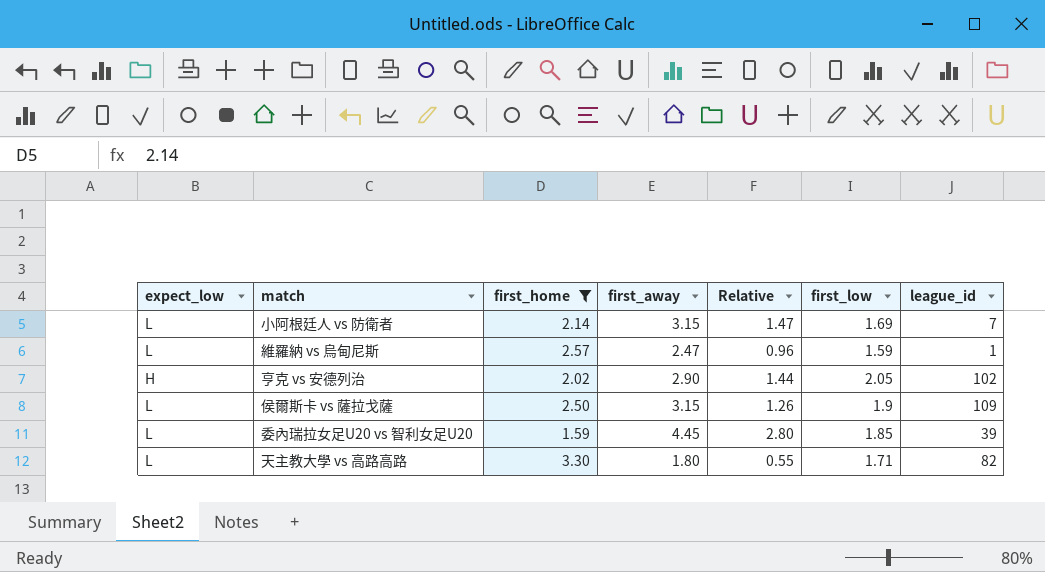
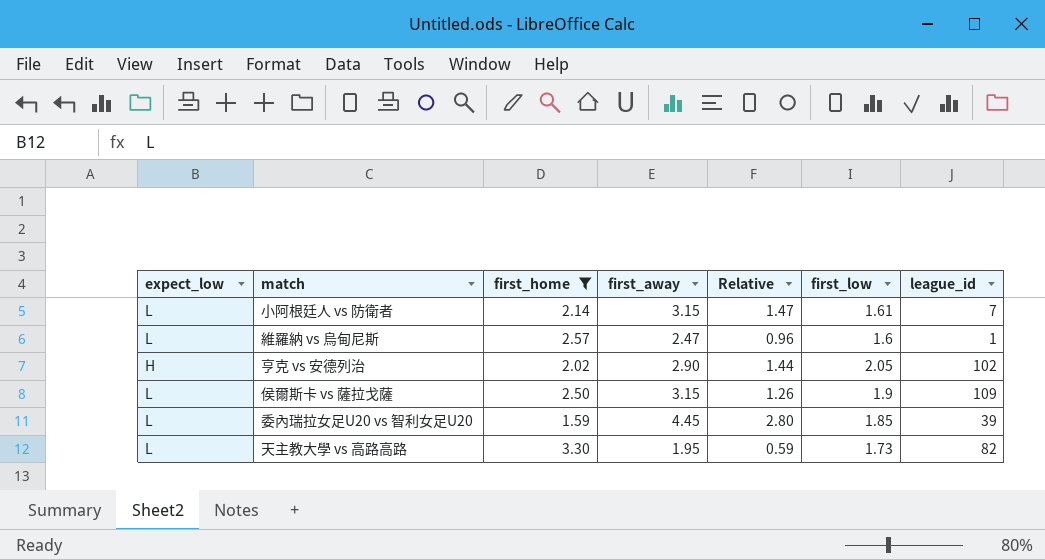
小阿根廷人 vs 防衛者 | first_low: 1.69 -> 1.61
維羅納 vs 烏甸尼斯 | first_low: 1.59 -> 1.6
天主教大學 vs 高路高路 | first_away: 1.80 -> 1.95
天主教大學 vs 高路高路 | Relative: 0.55 -> 0.59
天主教大學 vs 高路高路 | first_low: 1.71 -> 1.73

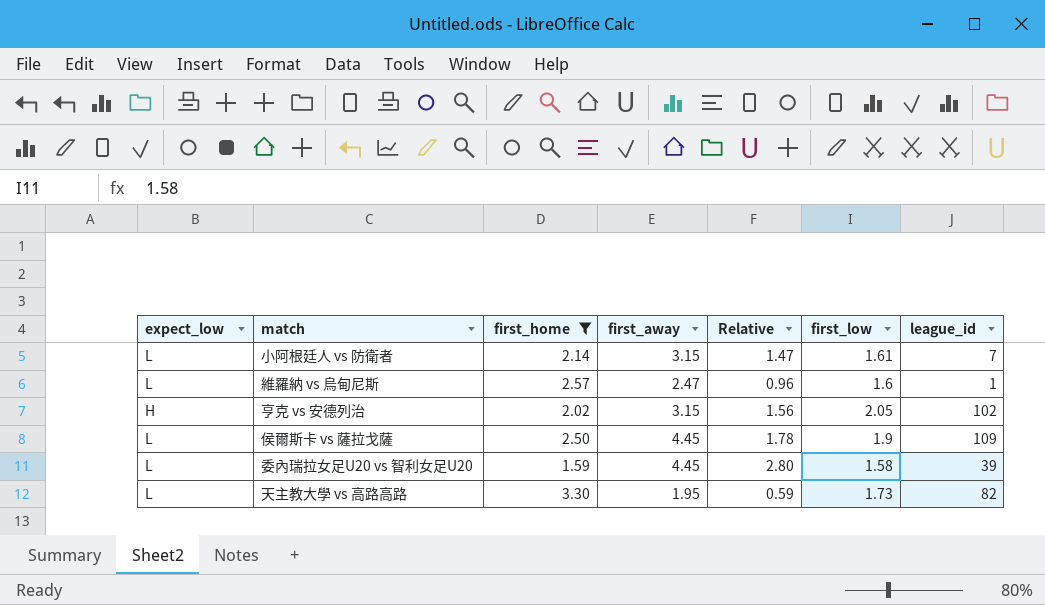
亨克 vs 安德列治 | first_away: 2.90 -> 3.15
亨克 vs 安德列治 | Relative: 1.44 -> 1.56
侯爾斯卡 vs 薩拉戈薩 | first_away: 3.15 -> 4.45
侯爾斯卡 vs 薩拉戈薩 | Relative: 1.26 -> 1.78
委內瑞拉女足U20 vs 智利女足U20 | first_low: 1.85 -> 1.58

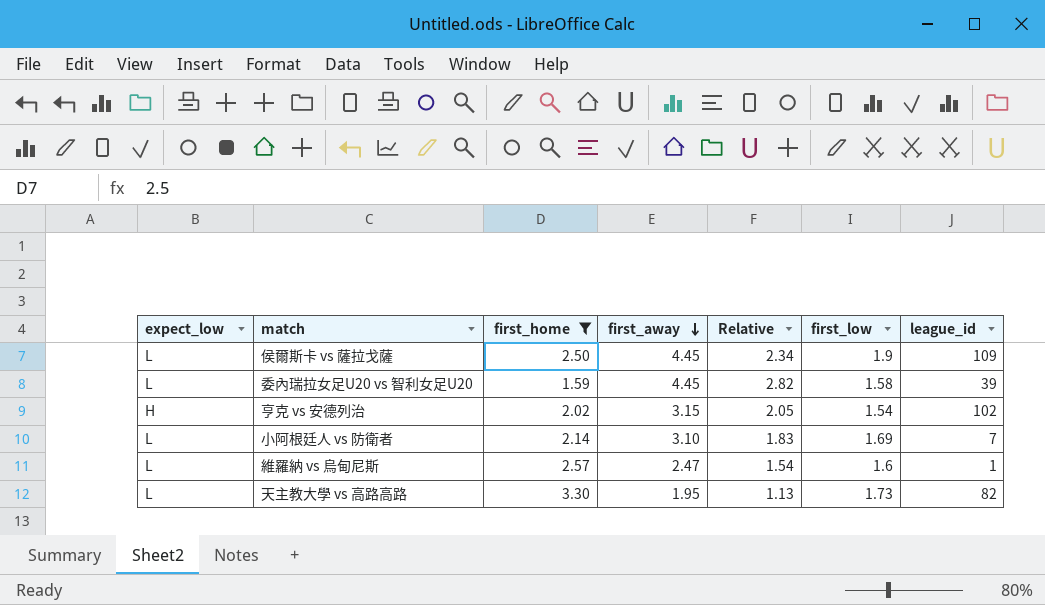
row order: none -> first_away descending
column Relative | formula: [first_away] / [first_home] -> [first_away] / [first_low]
亨克 vs 安德列治 | first_low: 2.05 -> 1.54
小阿根廷人 vs 防衛者 | first_away: 3.15 -> 3.10
小阿根廷人 vs 防衛者 | first_low: 1.61 -> 1.69

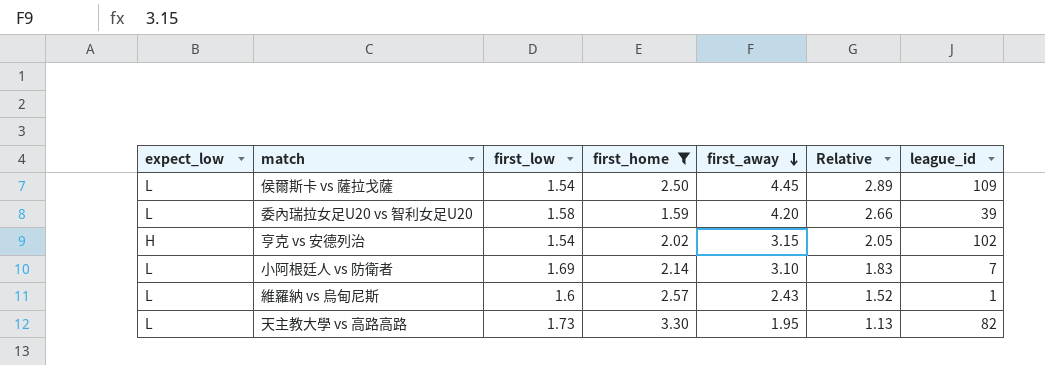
column first_low | position: 6 -> 3
侯爾斯卡 vs 薩拉戈薩 | first_low: 1.9 -> 1.54
侯爾斯卡 vs 薩拉戈薩 | Relative: 2.34 -> 2.89
委內瑞拉女足U20 vs 智利女足U20 | first_away: 4.45 -> 4.20
委內瑞拉女足U20 vs 智利女足U20 | Relative: 2.82 -> 2.66
維羅納 vs 烏甸尼斯 | first_away: 2.47 -> 2.43
維羅納 vs 烏甸尼斯 | Relative: 1.54 -> 1.52

